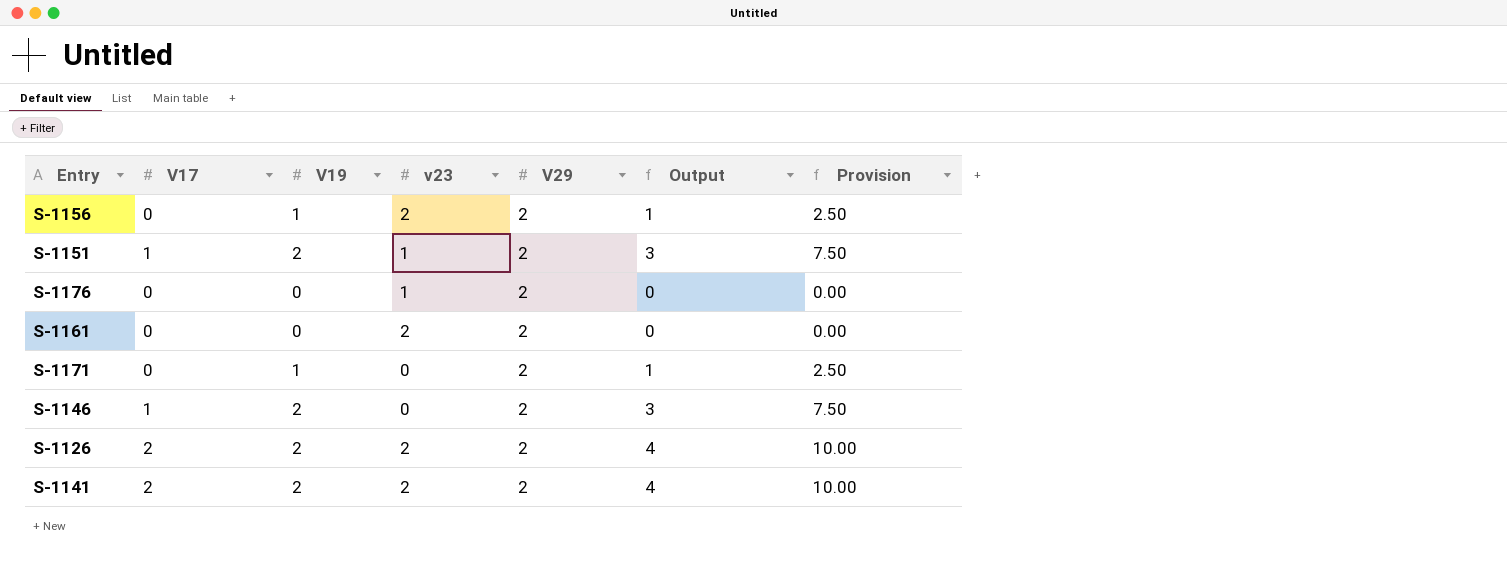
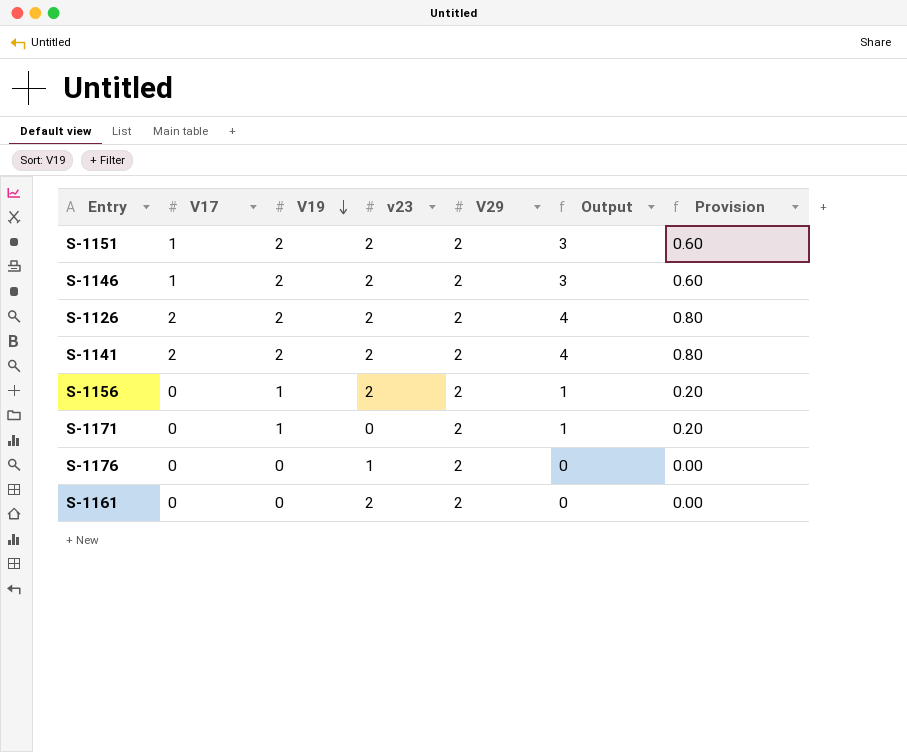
row order: none -> V19 descending
column Provision | formula: [Output] * 2.5 -> [Output] * 0.2
S-1151 | v23: 1 -> 2
S-1146 | v23: 0 -> 2

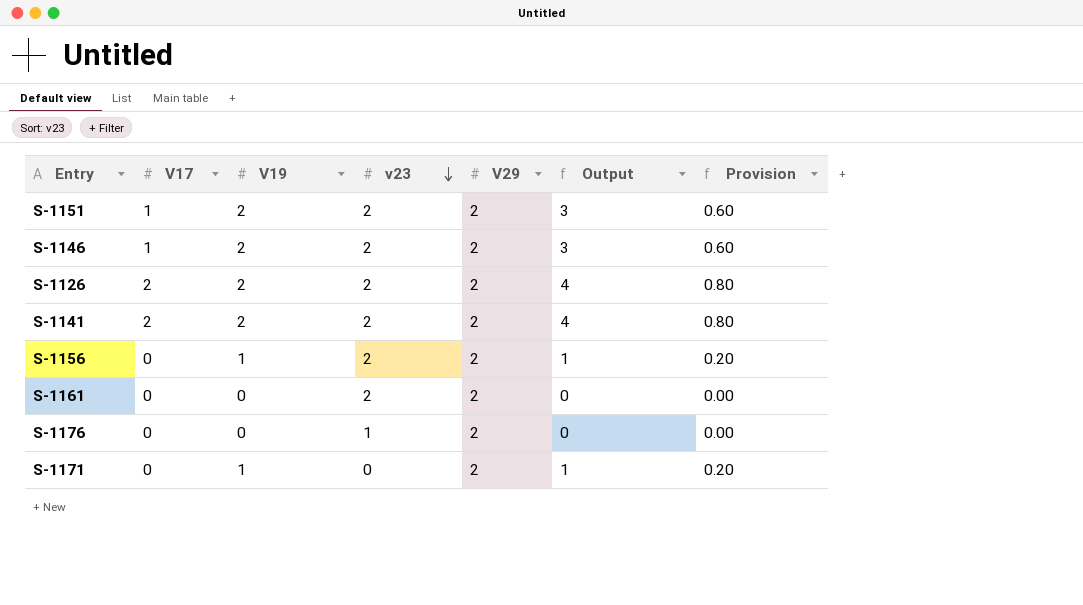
row order: V19 descending -> v23 descending

